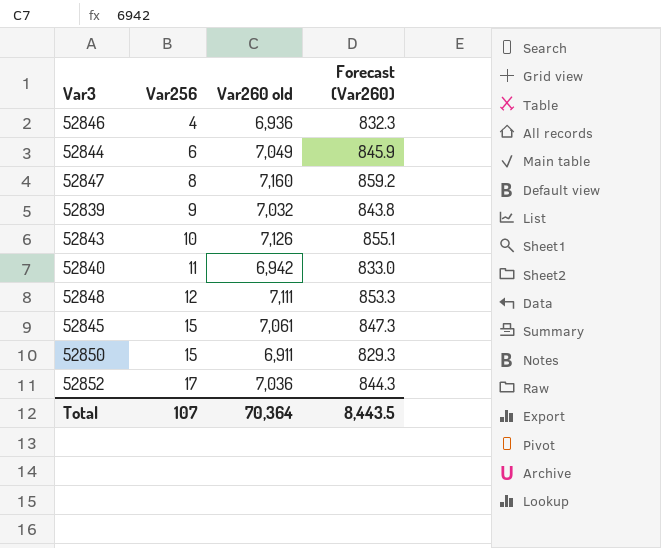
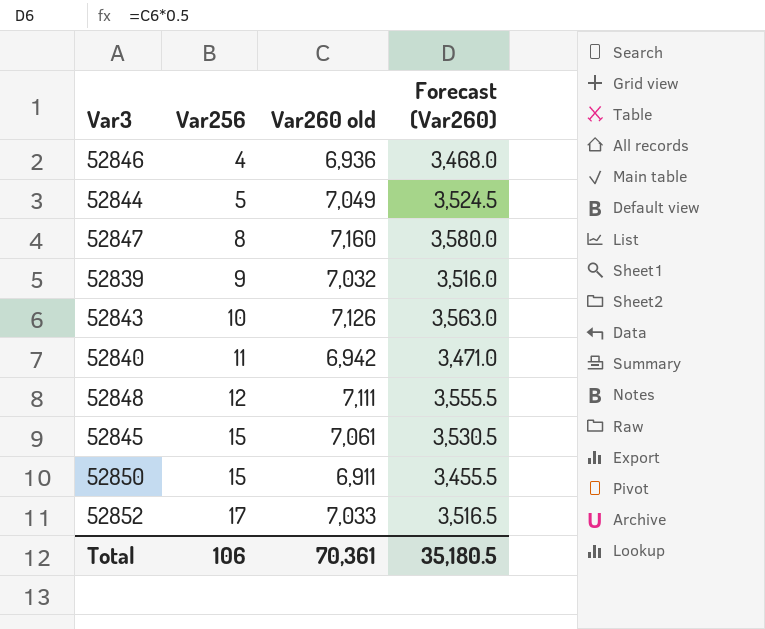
column Forecast (Var260) | formula: [Var260 old] * 0.12 -> [Var260 old] * 0.5
52844 | Var256: 6 -> 5
52852 | Var260 old: 7,036 -> 7,033
Total | Var256: 107 -> 106
Total | Var260 old: 70,364 -> 70,361
Total | Forecast (Var260): 8,443.5 -> 35,180.5

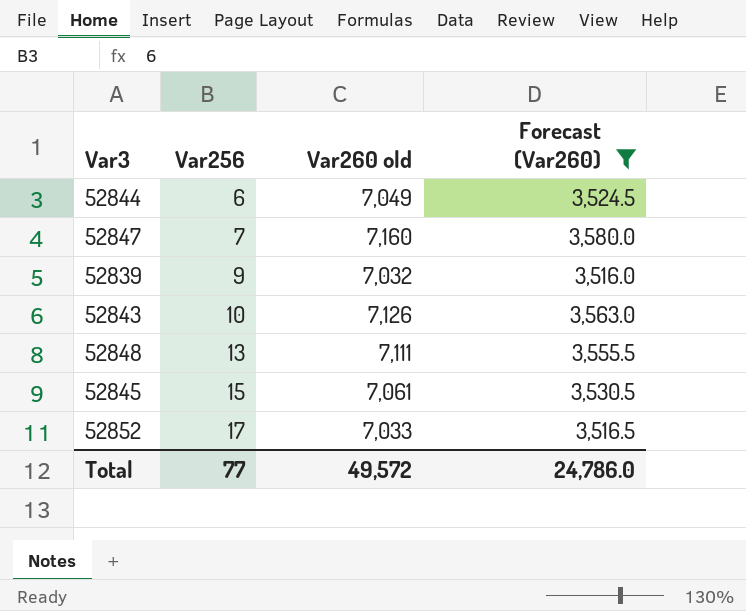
filter: none -> Forecast (Var260) >= 3,516.0
52844 | Var256: 5 -> 6
52847 | Var256: 8 -> 7
52848 | Var256: 12 -> 13
Total | Var256: 106 -> 77
Total | Var260 old: 70,361 -> 49,572
Total | Forecast (Var260): 35,180.5 -> 24,786.0

